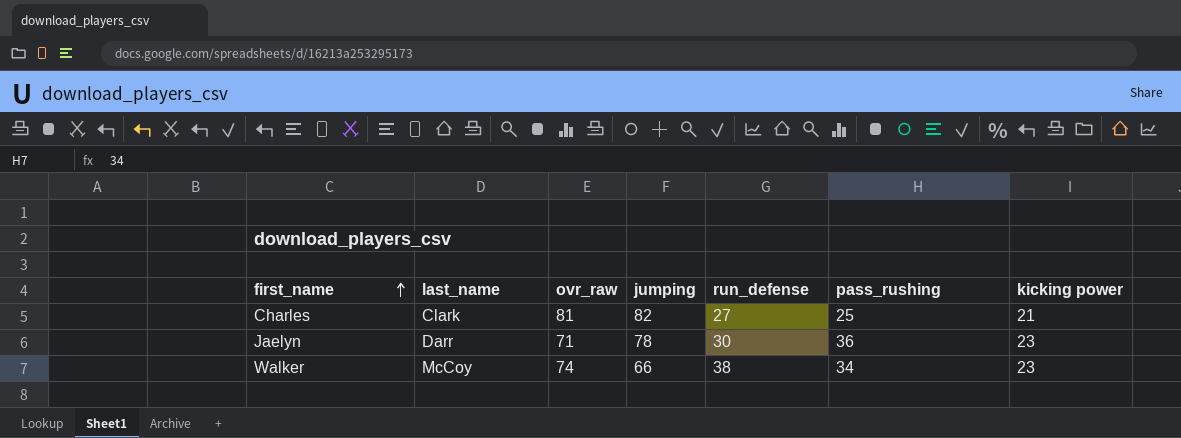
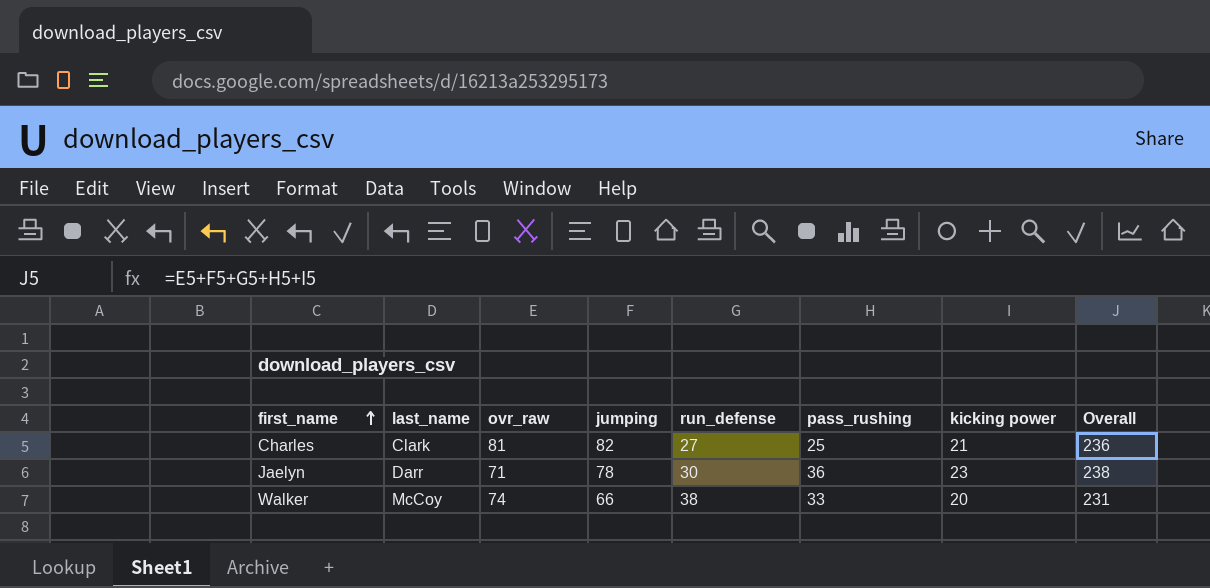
column Overall | formula: none -> [ovr_raw] + [jumping] + [run_defense] + [pass_rushing] + [kicking power]
Walker | pass_rushing: 34 -> 33
Walker | kicking power: 23 -> 20

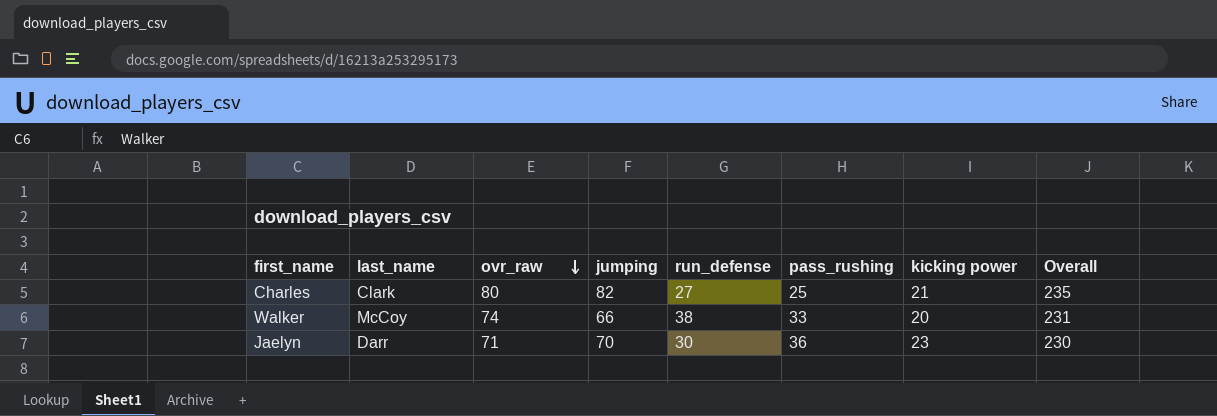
row order: first_name ascending -> ovr_raw descending
Charles | ovr_raw: 81 -> 80
Charles | Overall: 236 -> 235
Jaelyn | jumping: 78 -> 70
Jaelyn | Overall: 238 -> 230

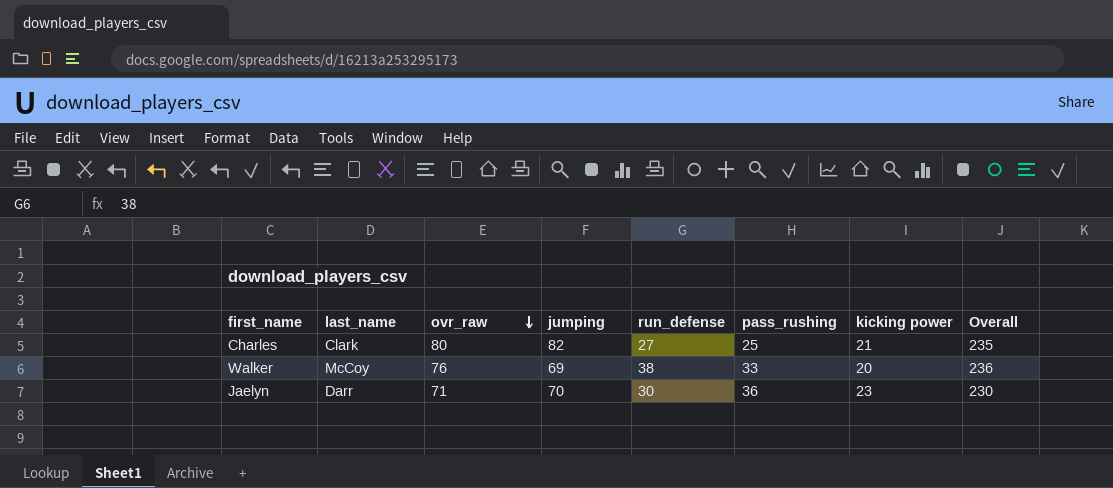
Walker | ovr_raw: 74 -> 76
Walker | jumping: 66 -> 69
Walker | Overall: 231 -> 236

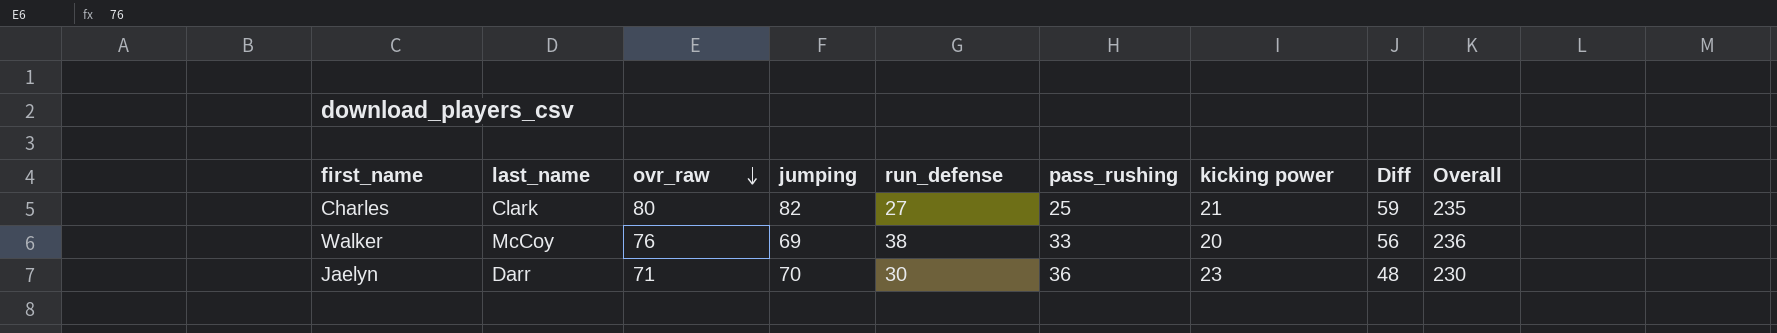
column Diff | formula: none -> [ovr_raw] - [kicking power]

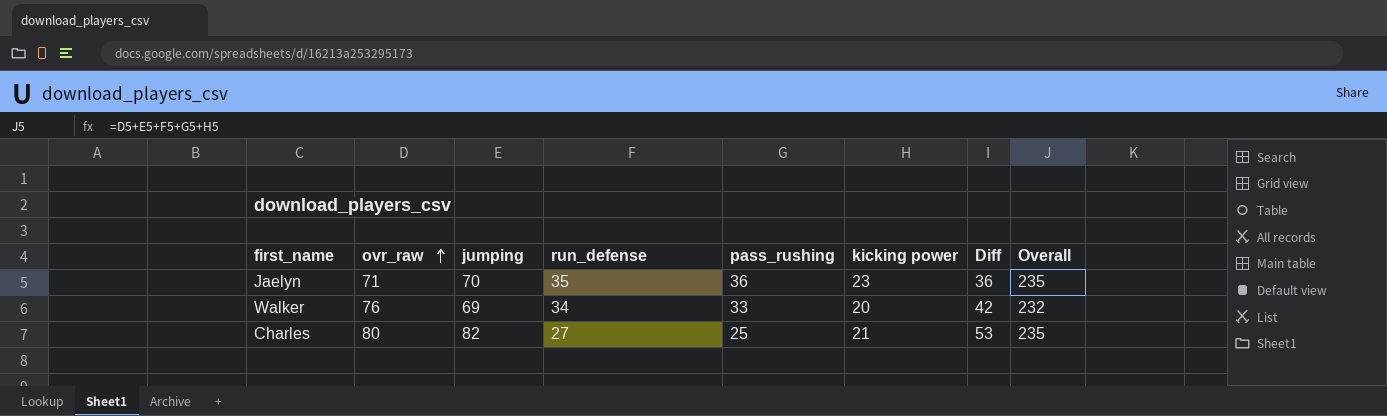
row order: ovr_raw descending -> ovr_raw ascending
column last_name | position: 2 -> none
column Diff | formula: [ovr_raw] - [kicking power] -> [ovr_raw] - [run_defense]
Jaelyn | run_defense: 30 -> 35
Jaelyn | Overall: 230 -> 235
Walker | run_defense: 38 -> 34
Walker | Overall: 236 -> 232

